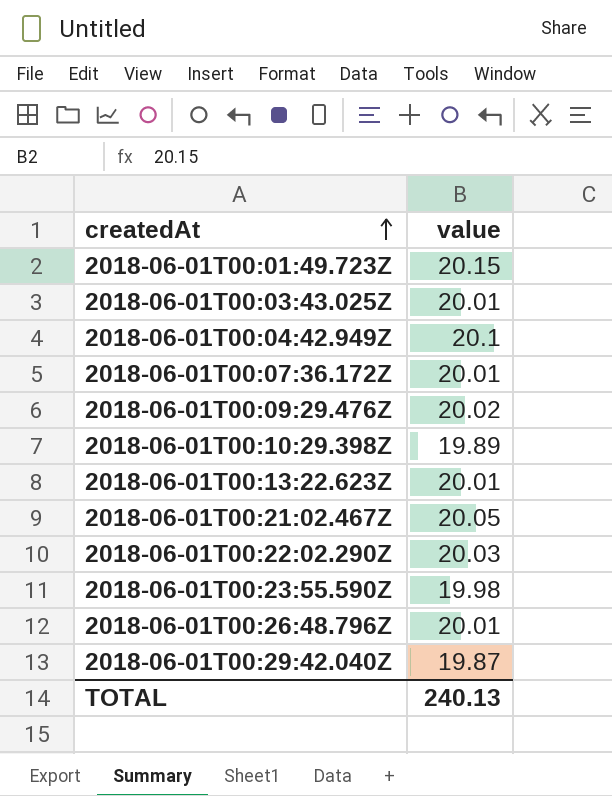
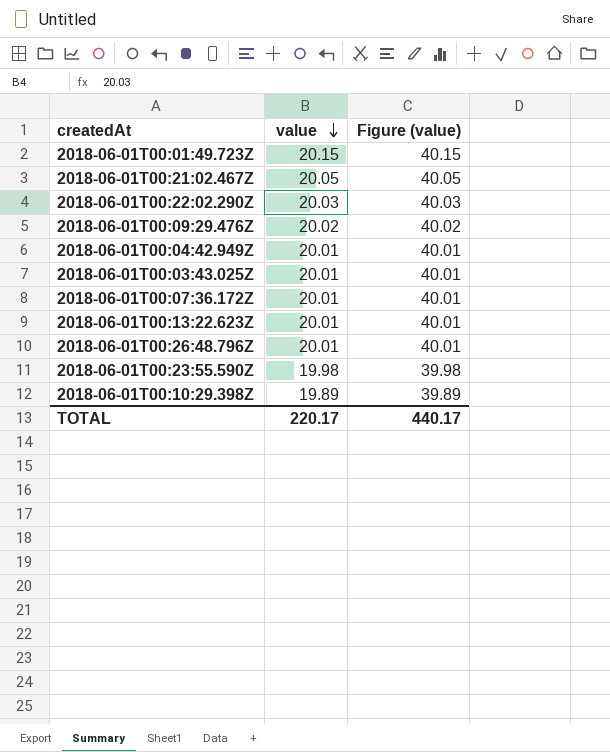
row order: createdAt ascending -> value descending
column Figure (value) | formula: none -> [value] + 20
row 2018-06-01T00:29:42.040Z: 19.87 -> none
2018-06-01T00:04:42.949Z | value: 20.1 -> 20.01
TOTAL | value: 240.13 -> 220.17

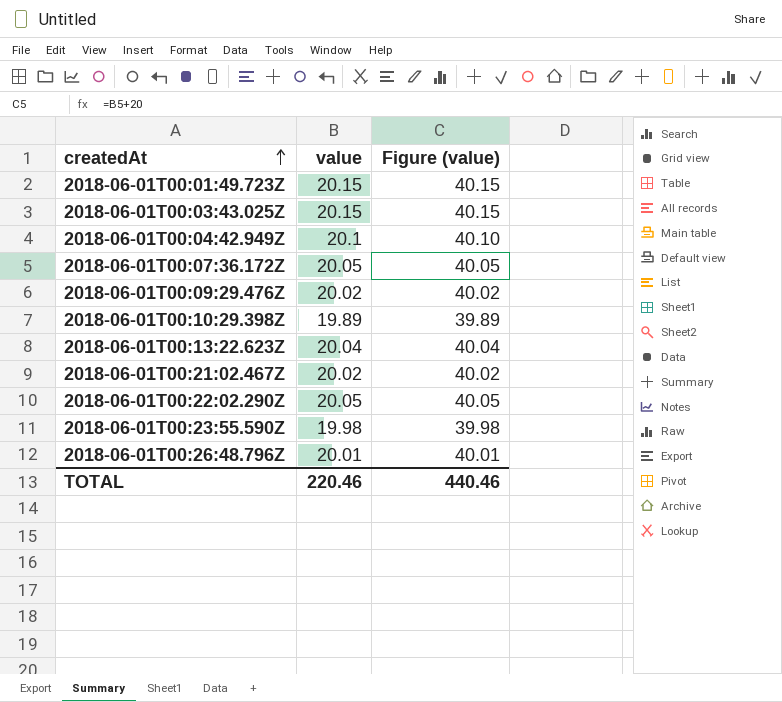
row order: value descending -> createdAt ascending
2018-06-01T00:03:43.025Z | value: 20.01 -> 20.15
2018-06-01T00:03:43.025Z | Figure (value): 40.01 -> 40.15
2018-06-01T00:04:42.949Z | value: 20.01 -> 20.1
2018-06-01T00:04:42.949Z | Figure (value): 40.01 -> 40.10
2018-06-01T00:07:36.172Z | value: 20.01 -> 20.05
2018-06-01T00:07:36.172Z | Figure (value): 40.01 -> 40.05
2018-06-01T00:13:22.623Z | value: 20.01 -> 20.04
2018-06-01T00:13:22.623Z | Figure (value): 40.01 -> 40.04
2018-06-01T00:21:02.467Z | value: 20.05 -> 20.02
2018-06-01T00:21:02.467Z | Figure (value): 40.05 -> 40.02
2018-06-01T00:22:02.290Z | value: 20.03 -> 20.05
2018-06-01T00:22:02.290Z | Figure (value): 40.03 -> 40.05
TOTAL | value: 220.17 -> 220.46
TOTAL | Figure (value): 440.17 -> 440.46

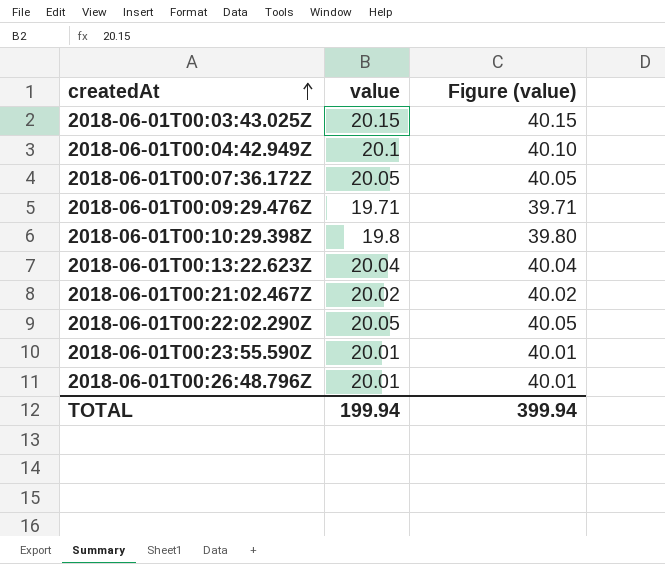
row 2018-06-01T00:01:49.723Z: 20.15 | 40.15 -> none
2018-06-01T00:09:29.476Z | value: 20.02 -> 19.71
2018-06-01T00:09:29.476Z | Figure (value): 40.02 -> 39.71
2018-06-01T00:10:29.398Z | value: 19.89 -> 19.8
2018-06-01T00:10:29.398Z | Figure (value): 39.89 -> 39.80
2018-06-01T00:23:55.590Z | value: 19.98 -> 20.01
2018-06-01T00:23:55.590Z | Figure (value): 39.98 -> 40.01
TOTAL | value: 220.46 -> 199.94
TOTAL | Figure (value): 440.46 -> 399.94

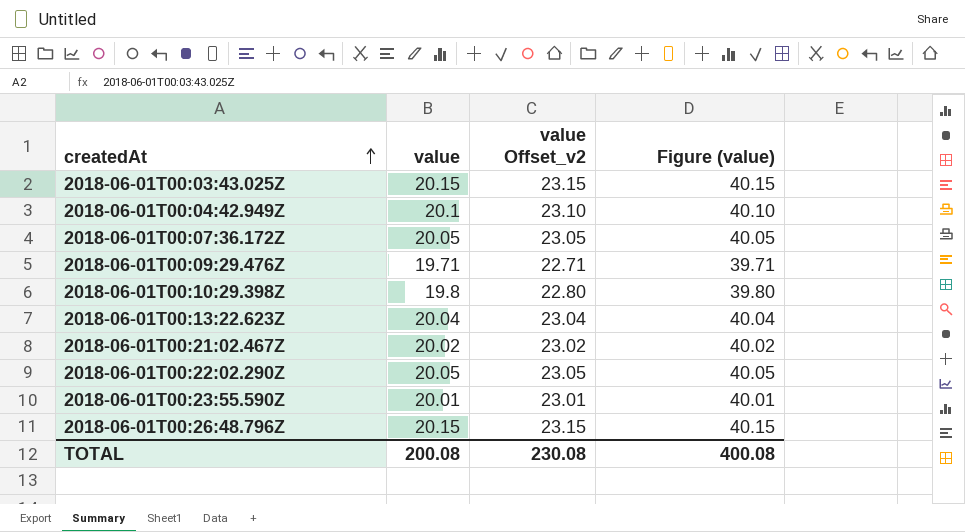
column value Offset_v2 | formula: none -> [value] + 3
2018-06-01T00:26:48.796Z | value: 20.01 -> 20.15
2018-06-01T00:26:48.796Z | Figure (value): 40.01 -> 40.15
TOTAL | value: 199.94 -> 200.08
TOTAL | Figure (value): 399.94 -> 400.08

